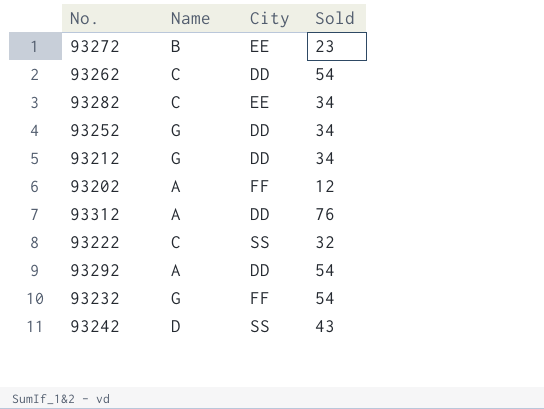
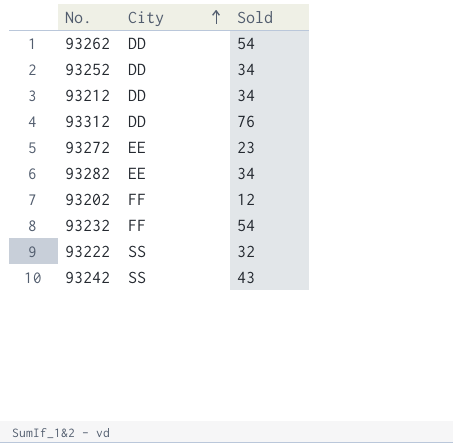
row order: none -> City ascending
column Name | position: 2 -> none
row 93292: A | DD | 54 -> none

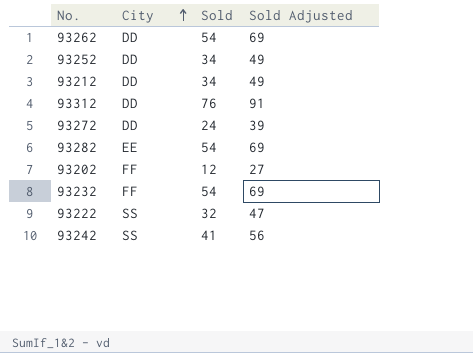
column Sold Adjusted | formula: none -> [Sold] + 15
93272 | City: EE -> DD
93272 | Sold: 23 -> 24
93282 | Sold: 34 -> 54
93242 | Sold: 43 -> 41

